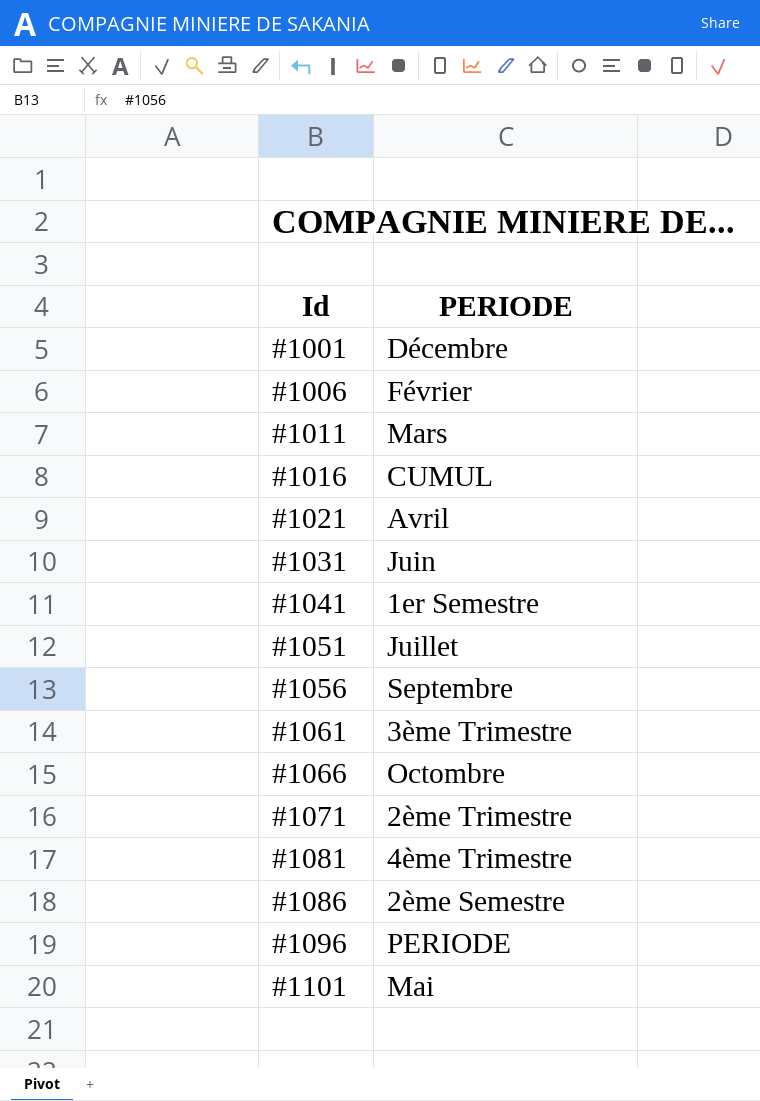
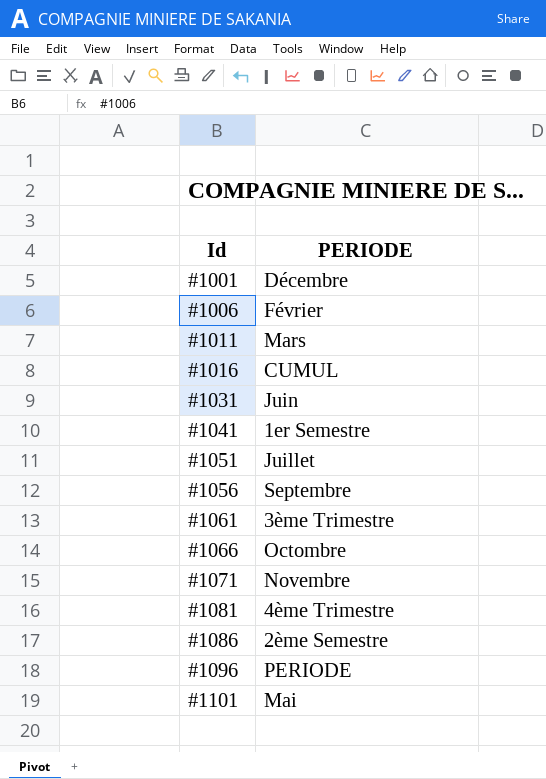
row #1021: Avril -> none
#1071 | PERIODE: 2ème Trimestre -> Novembre

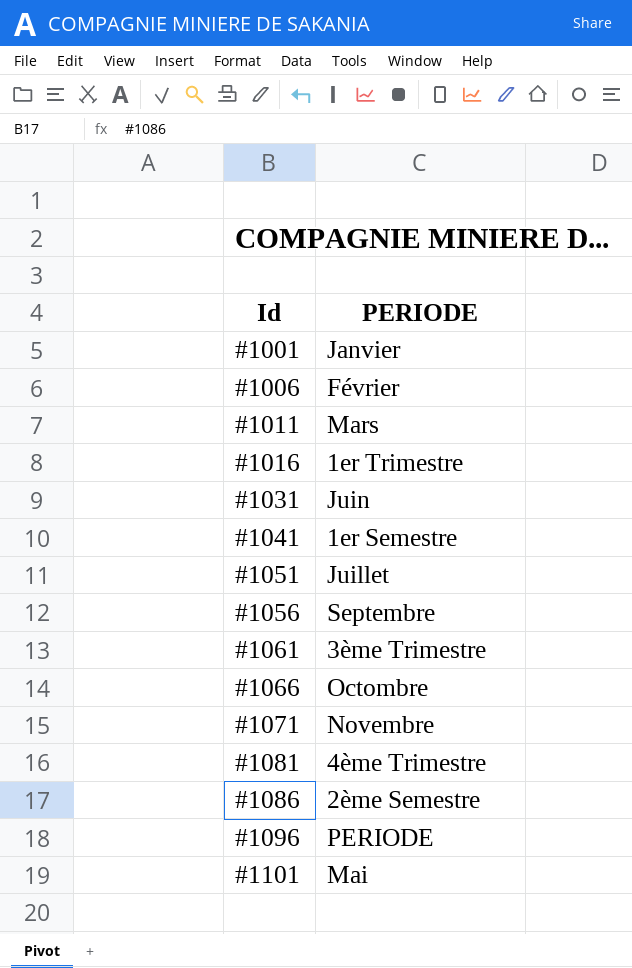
#1001 | PERIODE: Décembre -> Janvier
#1016 | PERIODE: CUMUL -> 1er Trimestre

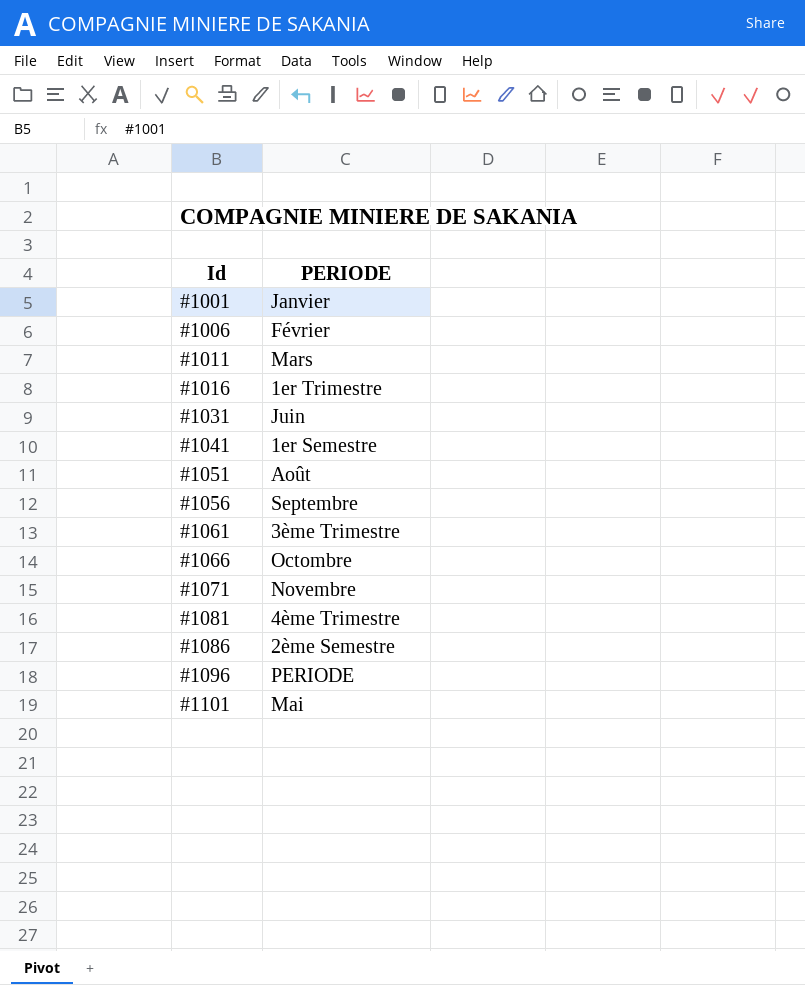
#1051 | PERIODE: Juillet -> Août

